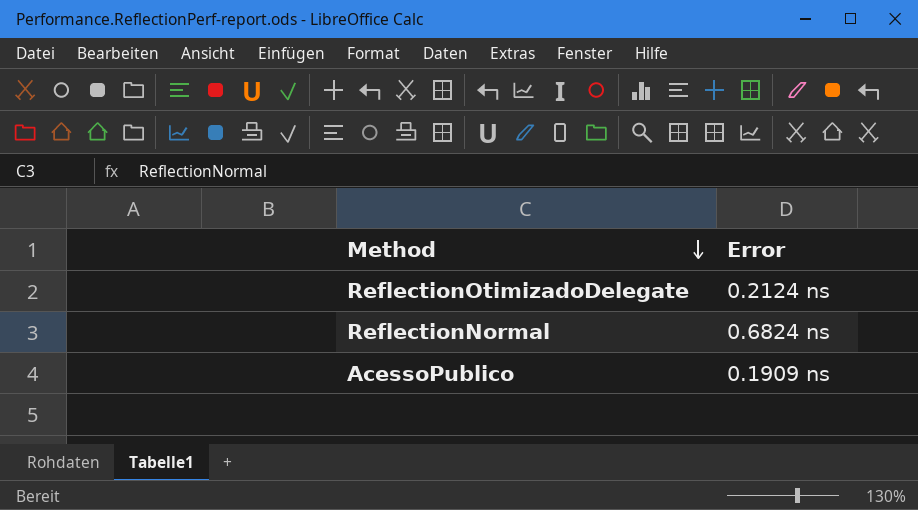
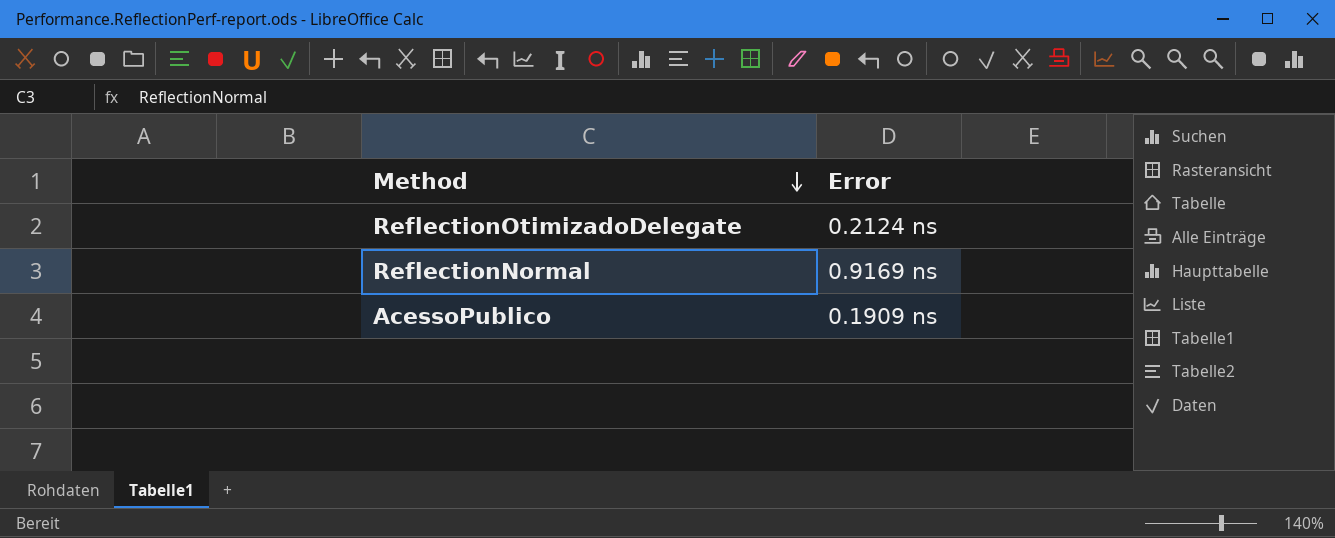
ReflectionNormal | Error: 0.6824 ns -> 0.9169 ns

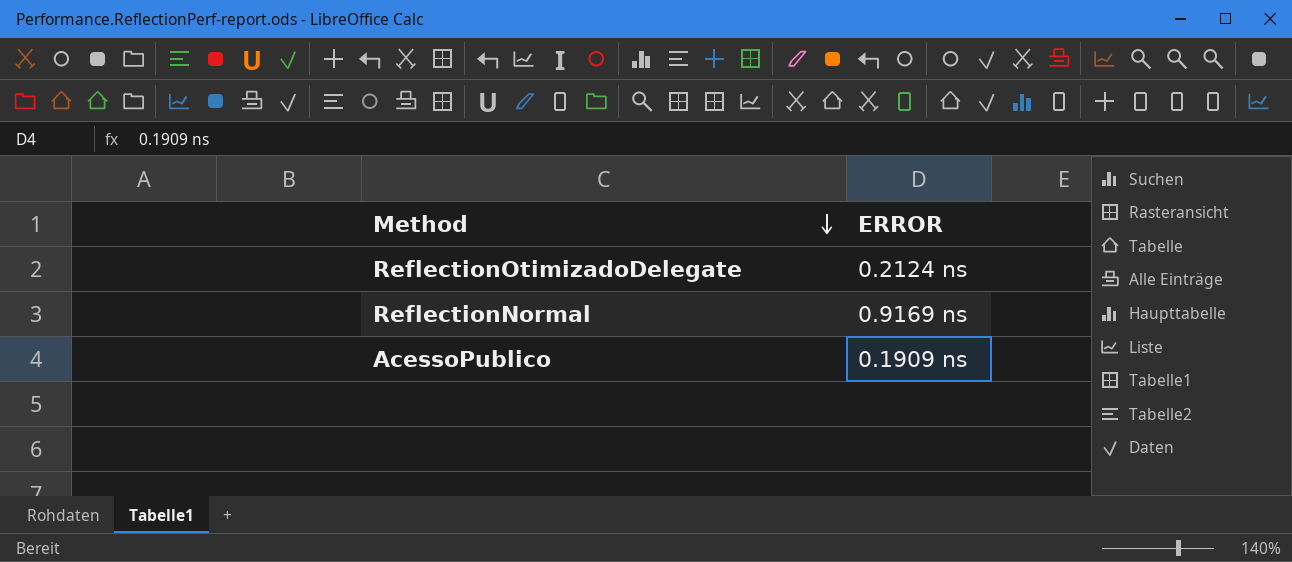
column name: Error -> ERROR

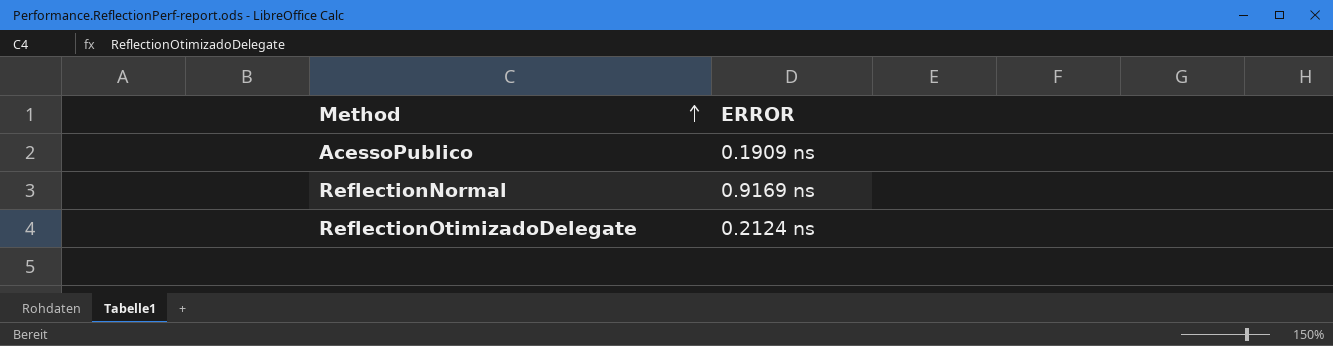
row order: Method descending -> Method ascending

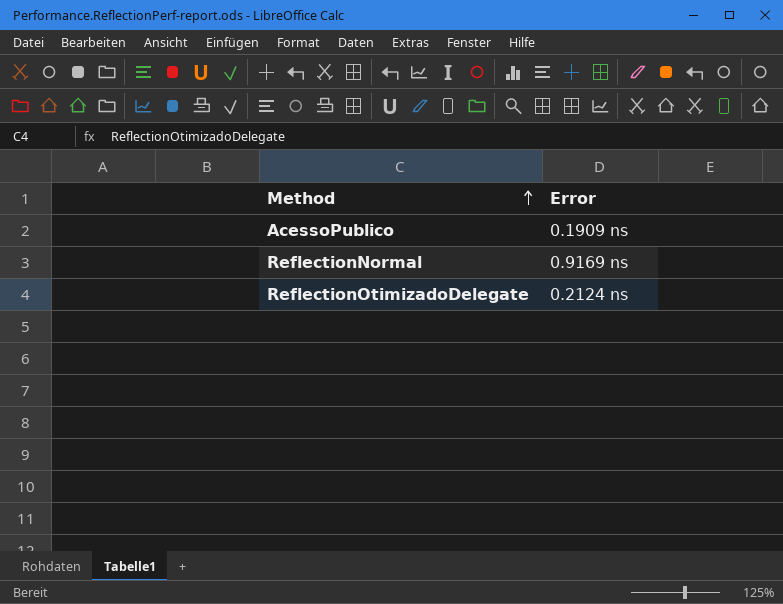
column name: ERROR -> Error

